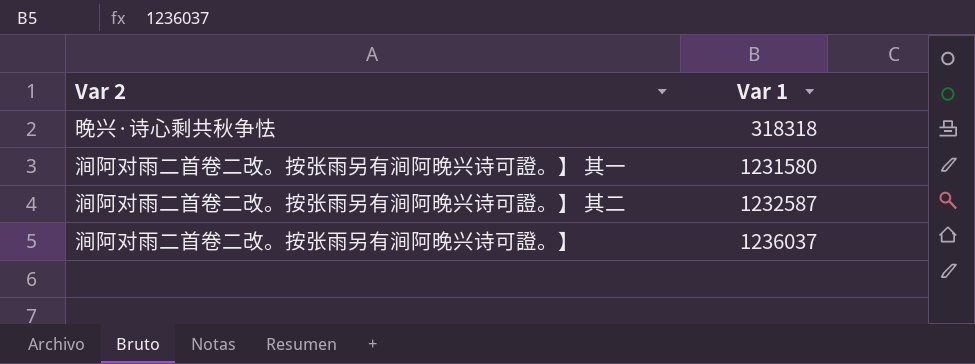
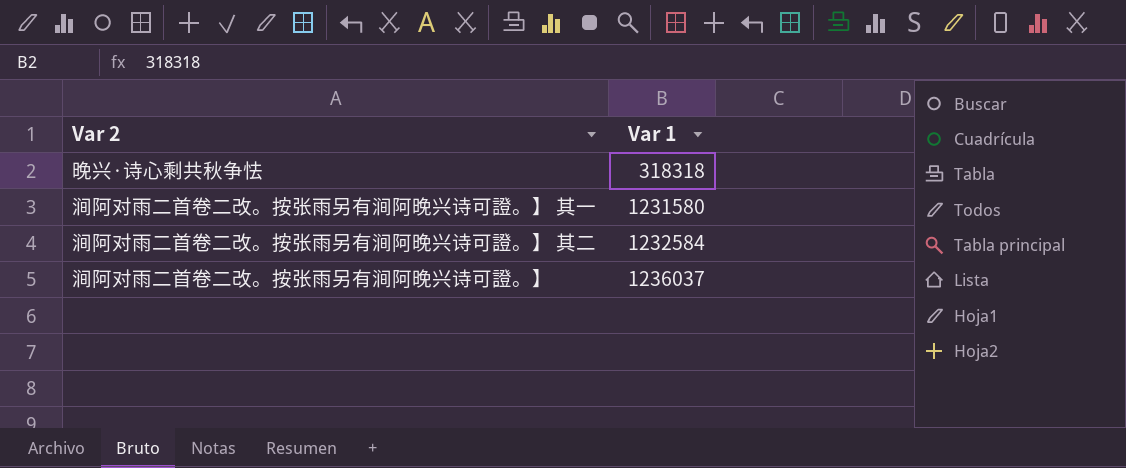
涧阿对雨二首卷二改。按张雨另有涧阿晚兴诗可證。】 其二 | Var 1: 1232587 -> 1232584

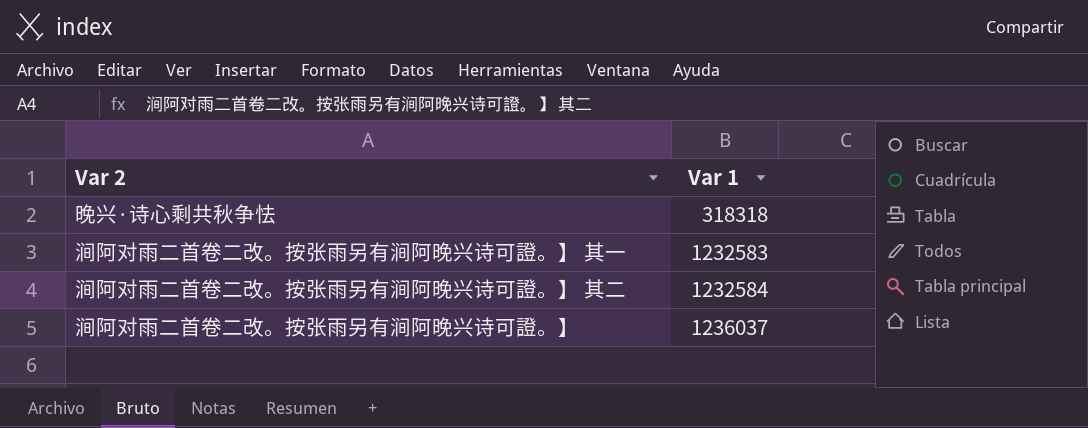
涧阿对雨二首卷二改。按张雨另有涧阿晚兴诗可證。】 其一 | Var 1: 1231580 -> 1232583

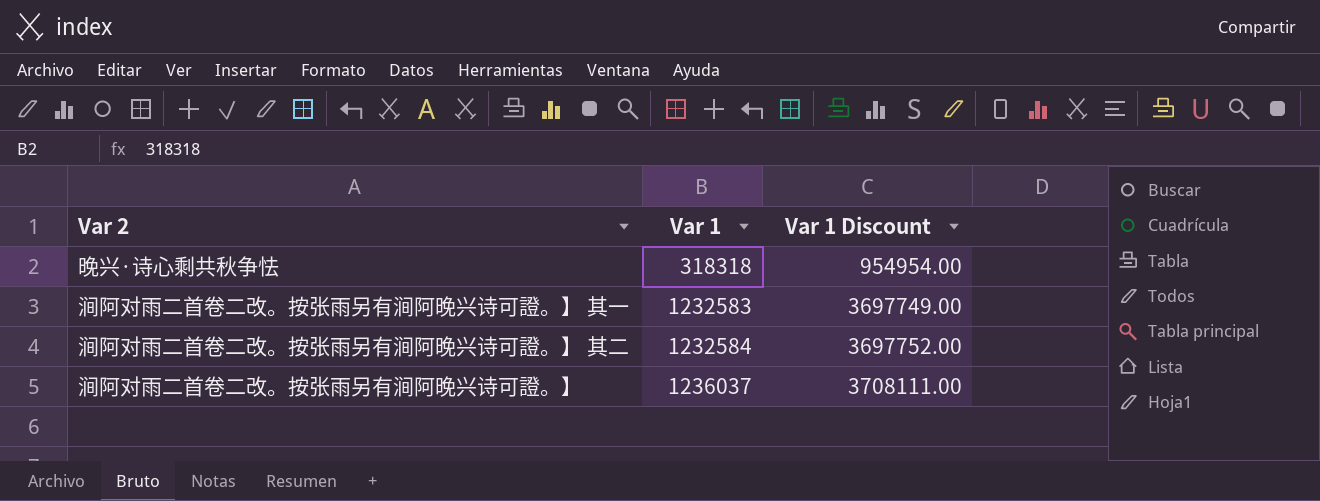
column Var 1 Discount | formula: none -> [Var 1] * 3

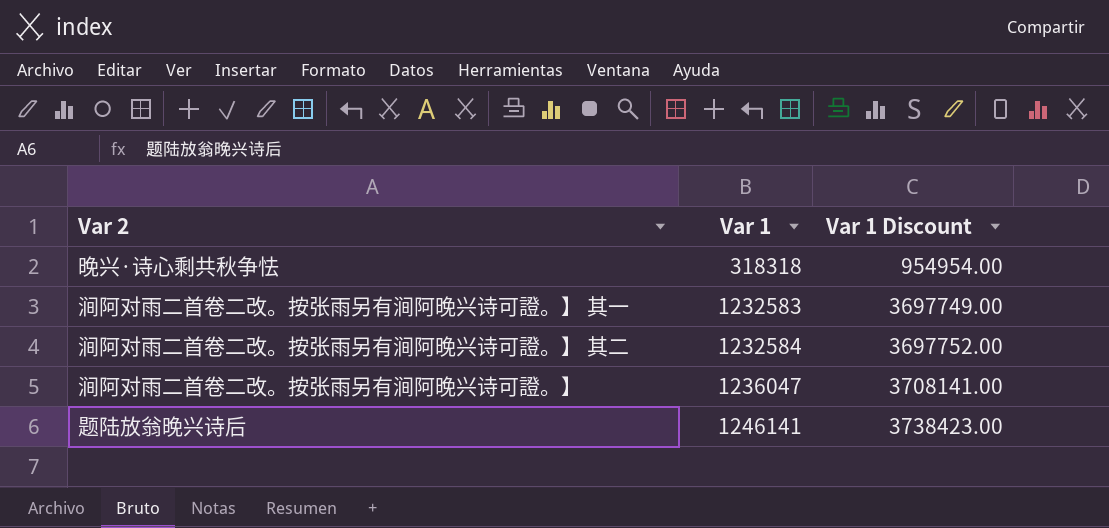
涧阿对雨二首卷二改。按张雨另有涧阿晚兴诗可證。】 | Var 1: 1236037 -> 1236047
涧阿对雨二首卷二改。按张雨另有涧阿晚兴诗可證。】 | Var 1 Discount: 3708111.00 -> 3708141.00
row 题陆放翁晚兴诗后: none -> 1246141 | 3738423.00

